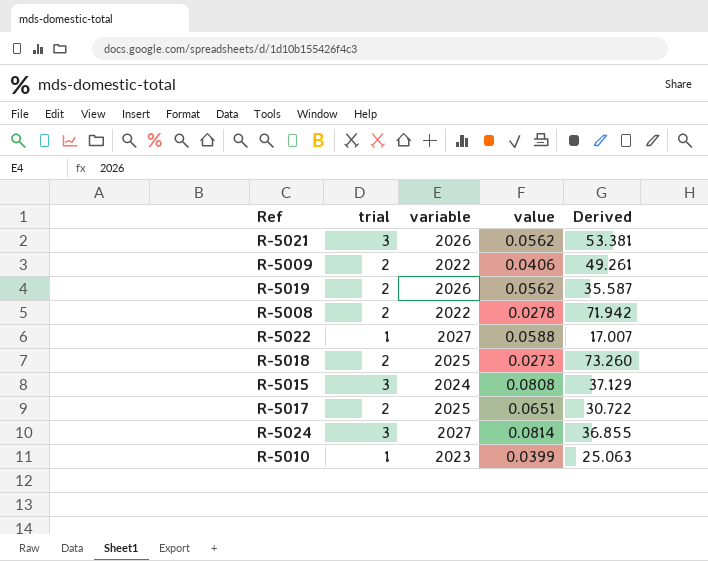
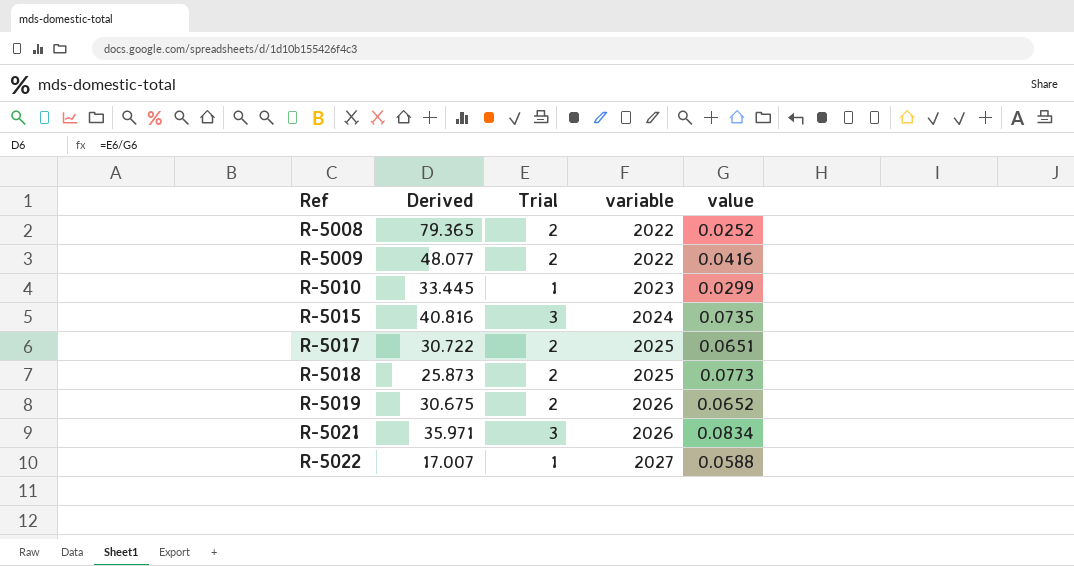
row order: none -> Ref ascending
column Derived | position: 5 -> 2
column name: trial -> Trial
row R-5024: 3 | 2027 | 0.0814 | 36.855 -> none
R-5008 | Derived: 71.942 -> 79.365
R-5008 | value: 0.0278 -> 0.0252
R-5009 | Derived: 49.261 -> 48.077
R-5009 | value: 0.0406 -> 0.0416
R-5010 | Derived: 25.063 -> 33.445
R-5010 | value: 0.0399 -> 0.0299
R-5015 | Derived: 37.129 -> 40.816
R-5015 | value: 0.0808 -> 0.0735
R-5018 | Derived: 73.260 -> 25.873
R-5018 | value: 0.0273 -> 0.0773
R-5019 | Derived: 35.587 -> 30.675
R-5019 | value: 0.0562 -> 0.0652
R-5021 | Derived: 53.381 -> 35.971
R-5021 | value: 0.0562 -> 0.0834

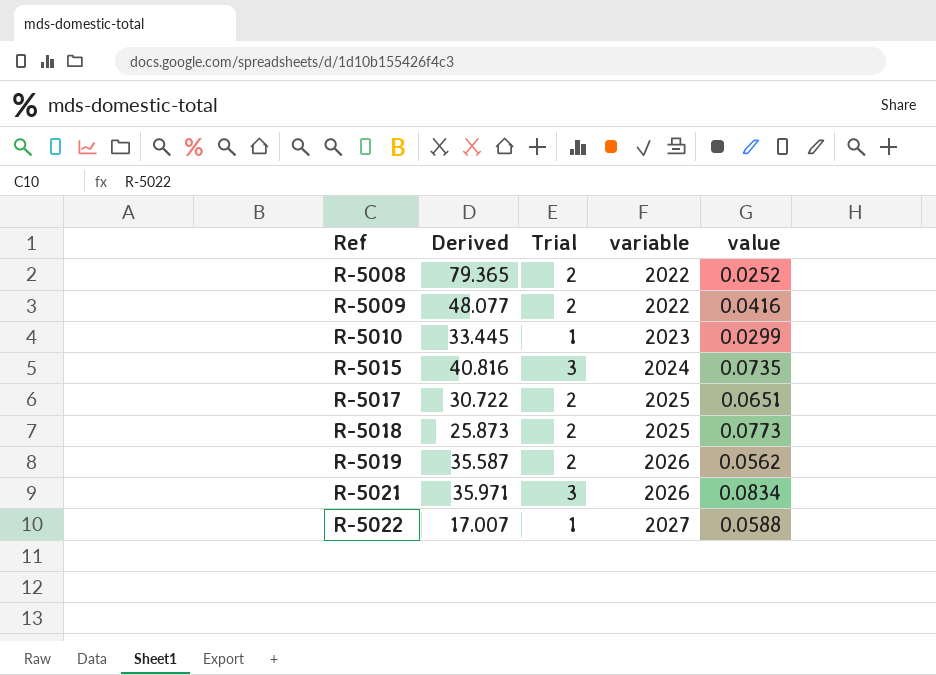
R-5019 | Derived: 30.675 -> 35.587
R-5019 | value: 0.0652 -> 0.0562

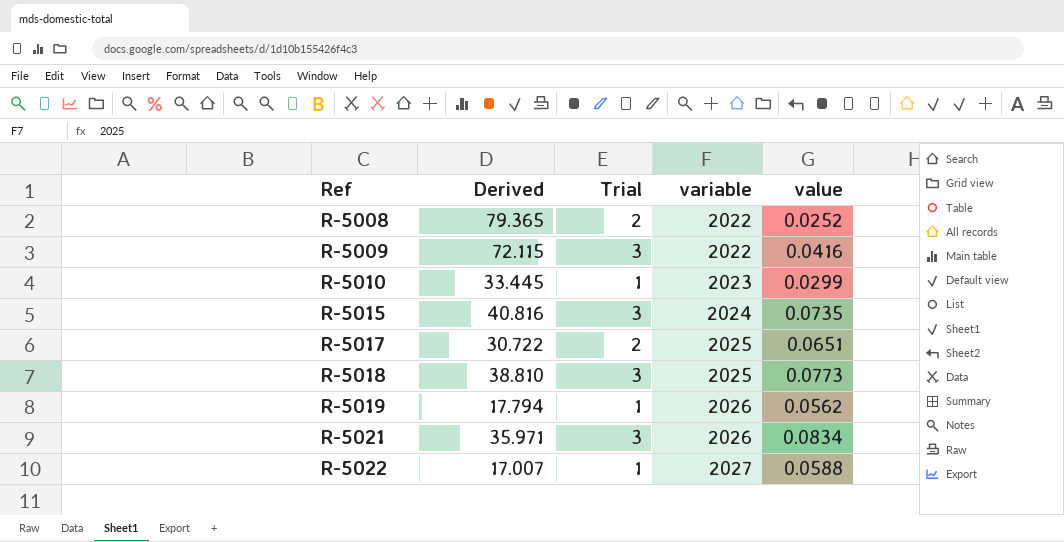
R-5009 | Derived: 48.077 -> 72.115
R-5009 | Trial: 2 -> 3
R-5018 | Derived: 25.873 -> 38.810
R-5018 | Trial: 2 -> 3
R-5019 | Derived: 35.587 -> 17.794
R-5019 | Trial: 2 -> 1

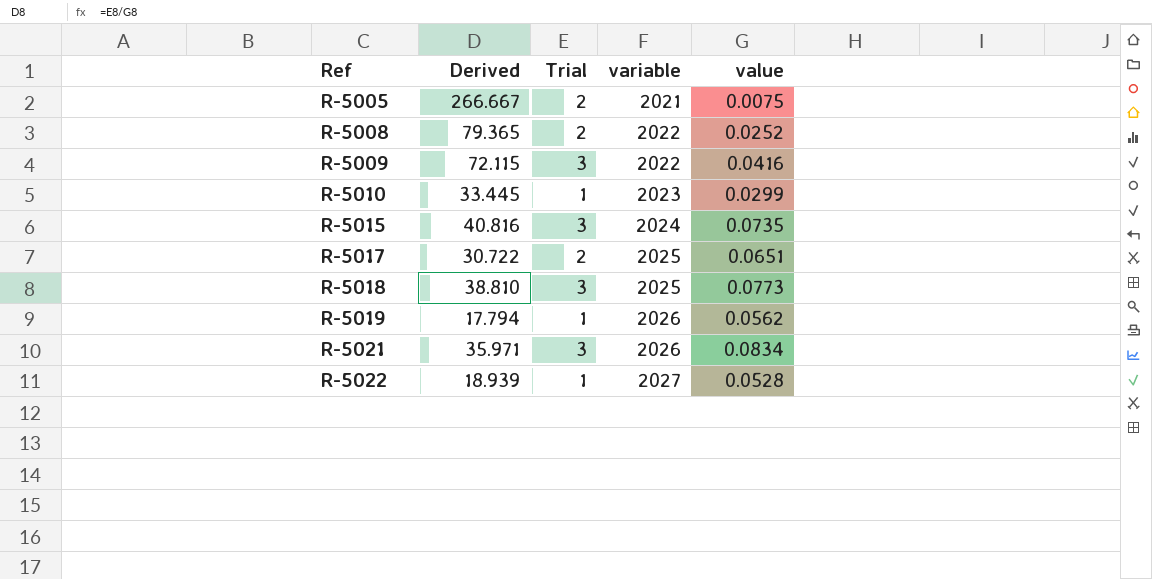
row R-5005: none -> 266.667 | 2 | 2021 | 0.0075
R-5022 | Derived: 17.007 -> 18.939
R-5022 | value: 0.0588 -> 0.0528

